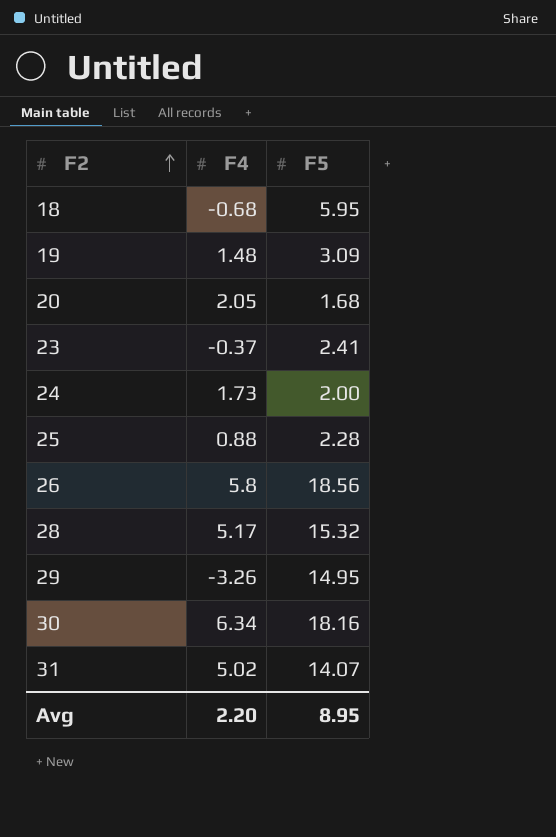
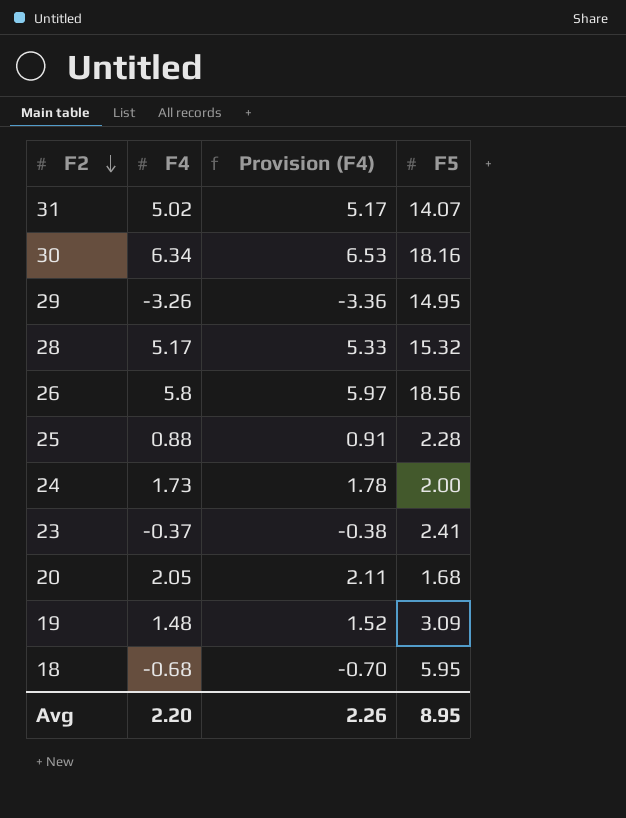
row order: F2 ascending -> F2 descending
column Provision (F4) | formula: none -> [F4] * 1.03

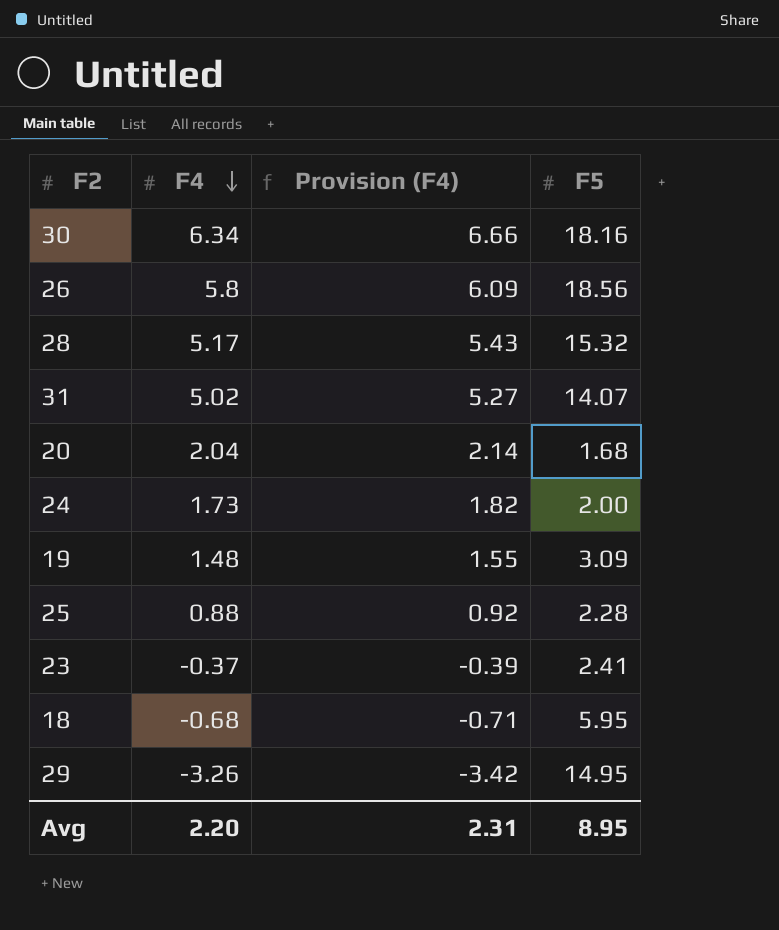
row order: F2 descending -> F4 descending
column Provision (F4) | formula: [F4] * 1.03 -> [F4] * 1.05
20 | F4: 2.05 -> 2.04
Avg | Provision (F4): 2.26 -> 2.31

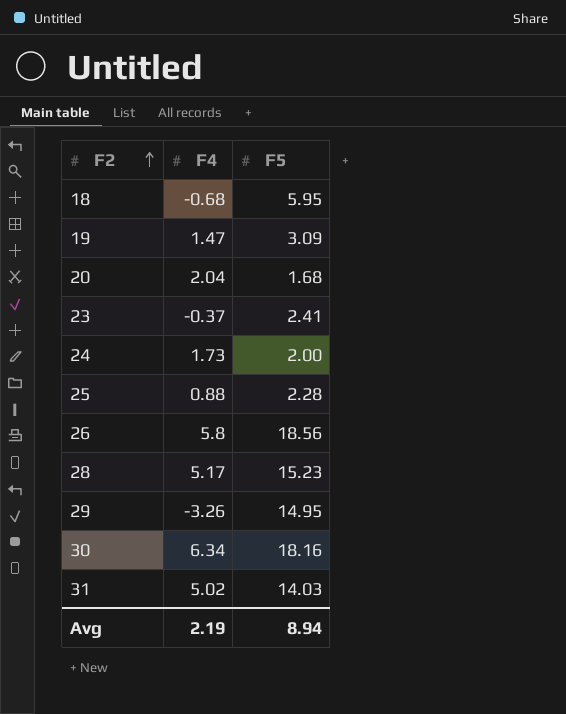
row order: F4 descending -> F2 ascending
column Provision (F4) | formula: [F4] * 1.05 -> none
19 | F4: 1.48 -> 1.47
28 | F5: 15.32 -> 15.23
31 | F5: 14.07 -> 14.03
Avg | F4: 2.20 -> 2.19
Avg | F5: 8.95 -> 8.94

